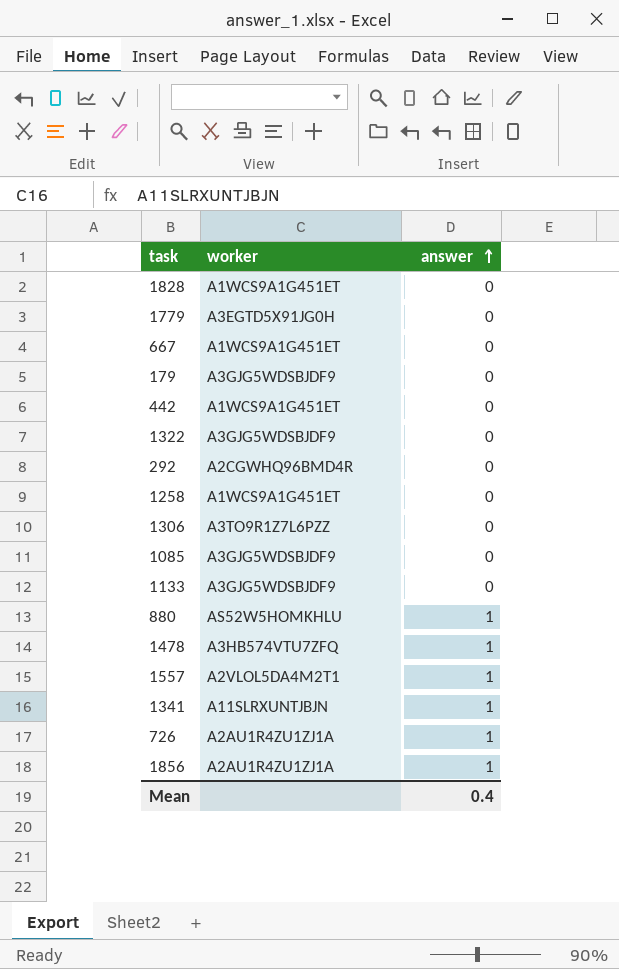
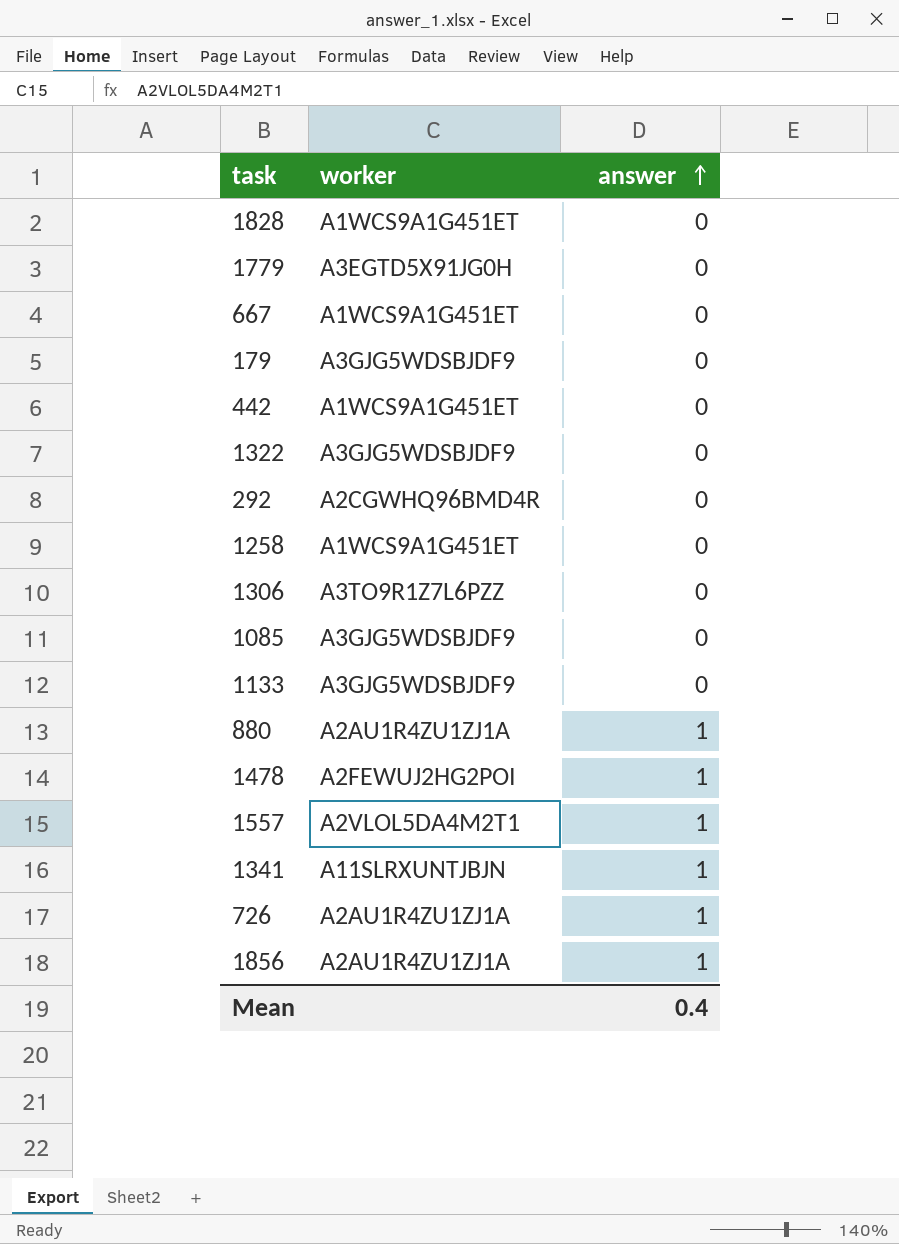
880 | worker: AS52W5HOMKHLU -> A2AU1R4ZU1ZJ1A
1478 | worker: A3HB574VTU7ZFQ -> A2FEWUJ2HG2POI

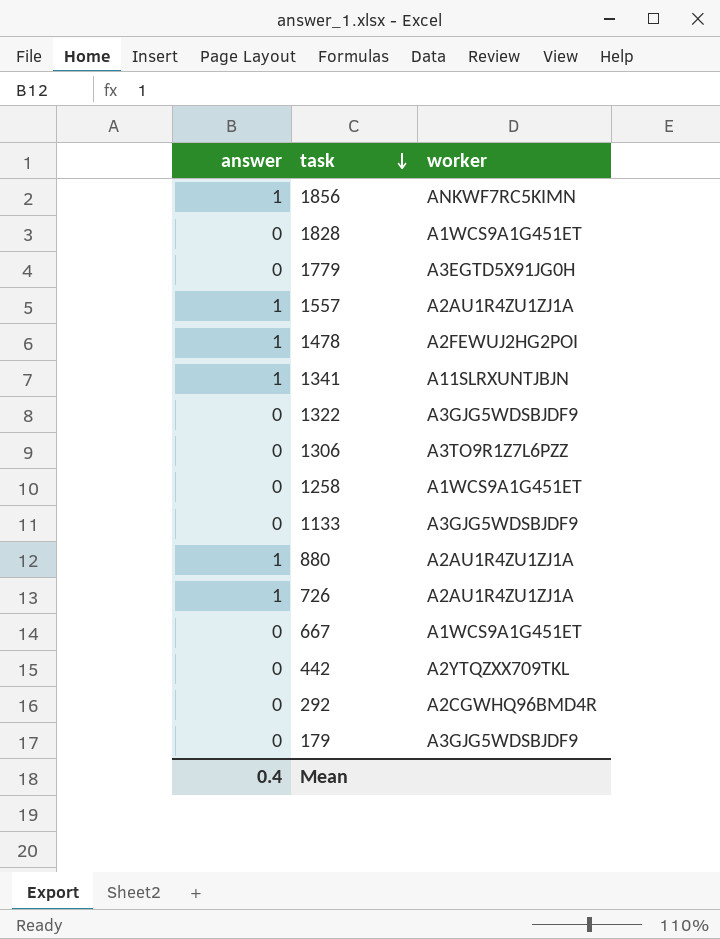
row order: answer ascending -> task descending
column answer | position: 3 -> 1
row 1085: A3GJG5WDSBJDF9 | 0 -> none
1856 | worker: A2AU1R4ZU1ZJ1A -> ANKWF7RC5KIMN
1557 | worker: A2VLOL5DA4M2T1 -> A2AU1R4ZU1ZJ1A
442 | worker: A1WCS9A1G451ET -> A2YTQZXX709TKL

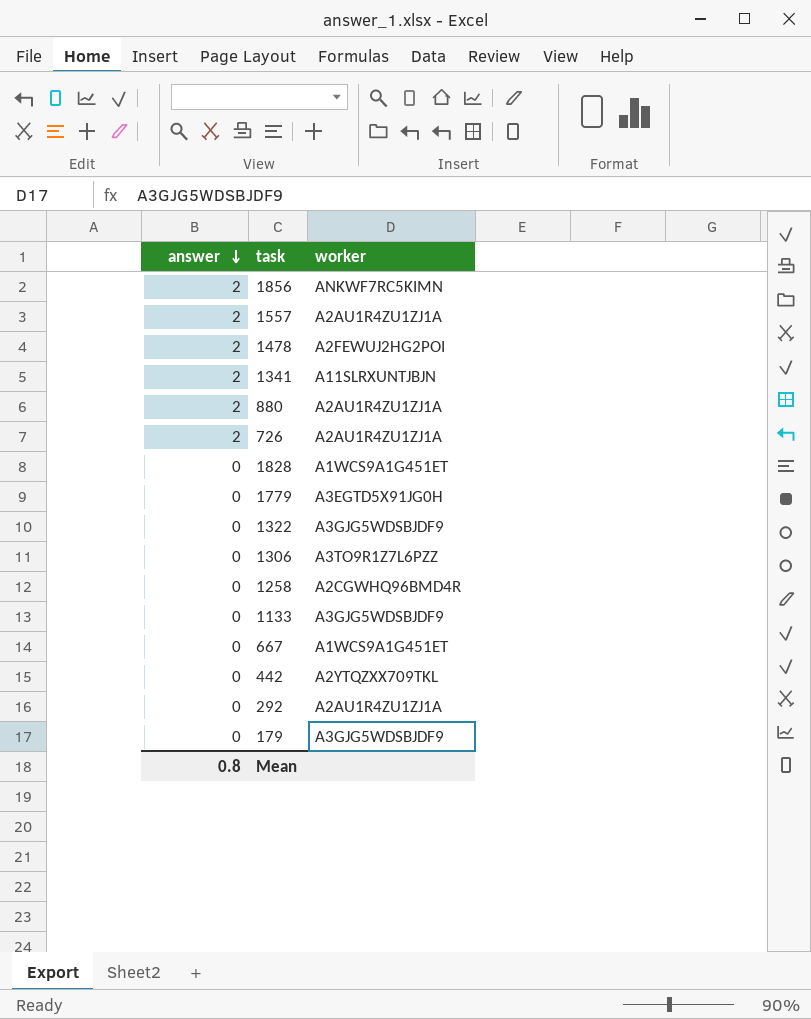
row order: task descending -> answer descending
1856 | answer: 1 -> 2
1557 | answer: 1 -> 2
1478 | answer: 1 -> 2
1341 | answer: 1 -> 2
880 | answer: 1 -> 2
726 | answer: 1 -> 2
1258 | worker: A1WCS9A1G451ET -> A2CGWHQ96BMD4R
292 | worker: A2CGWHQ96BMD4R -> A2AU1R4ZU1ZJ1A
Mean | answer: 0.4 -> 0.8

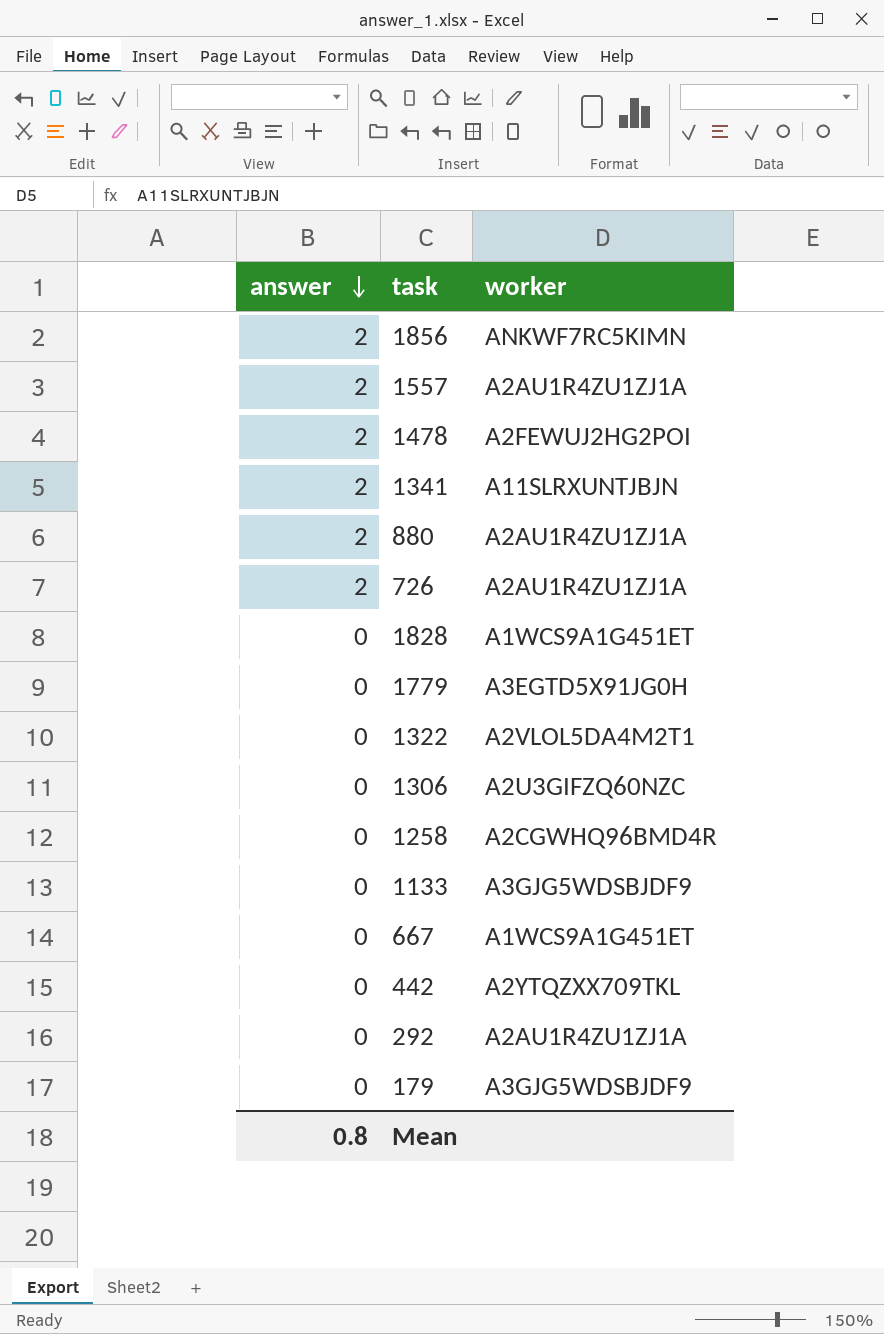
1322 | worker: A3GJG5WDSBJDF9 -> A2VLOL5DA4M2T1
1306 | worker: A3TO9R1Z7L6PZZ -> A2U3GIFZQ60NZC

